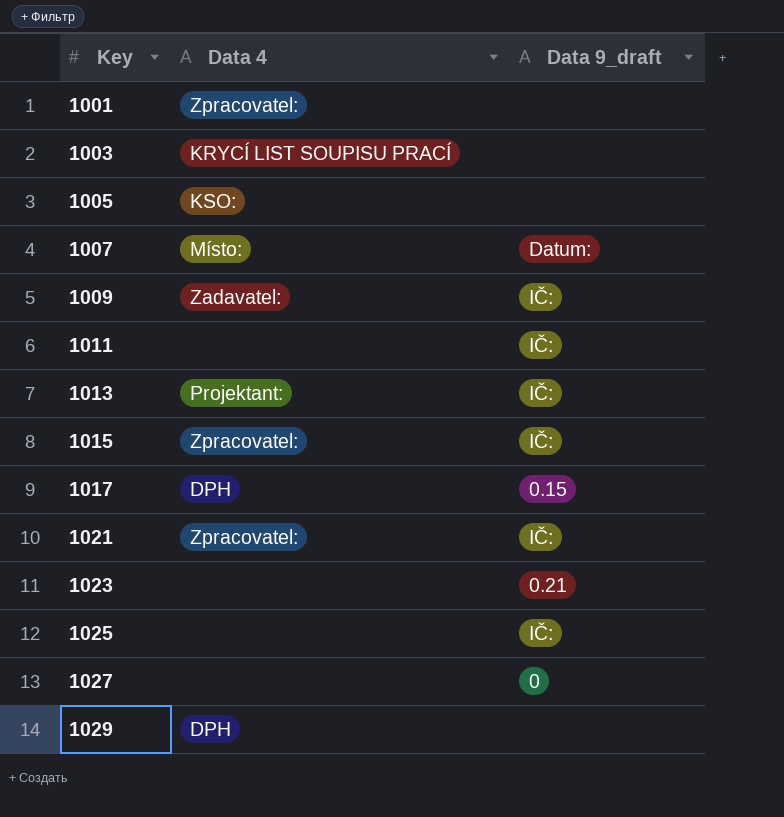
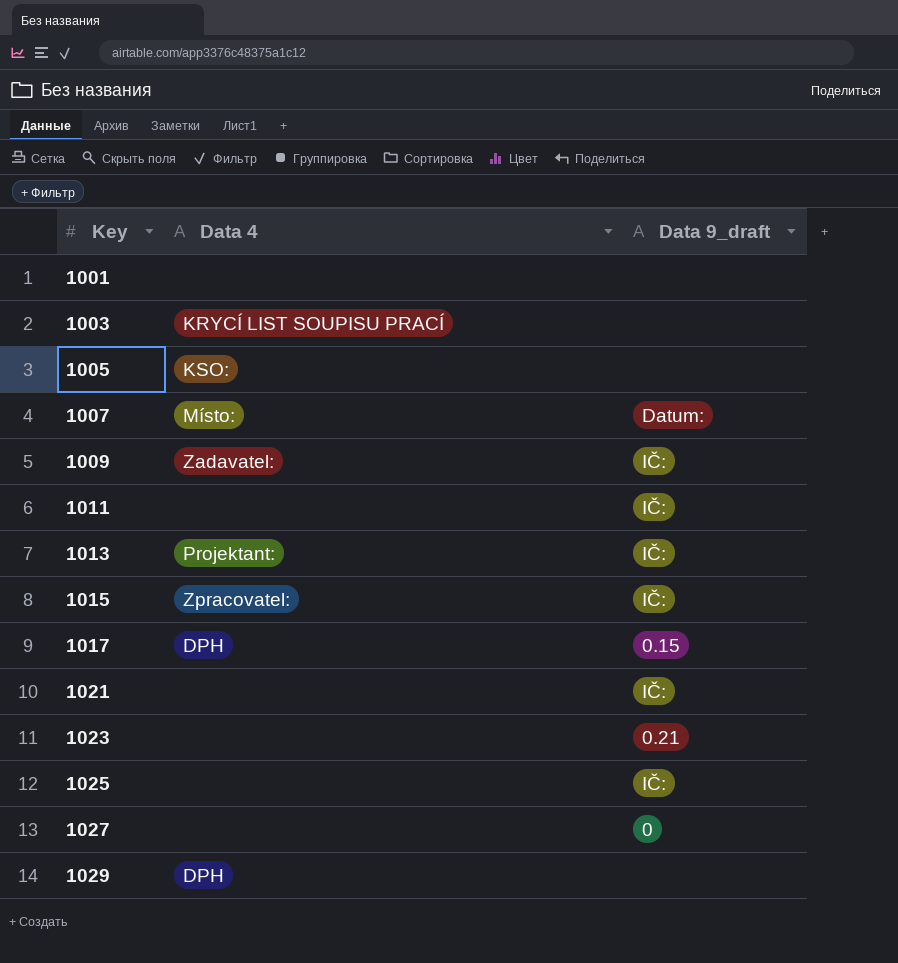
1001 | Data 4: Zpracovatel: -> none
1021 | Data 4: Zpracovatel: -> none

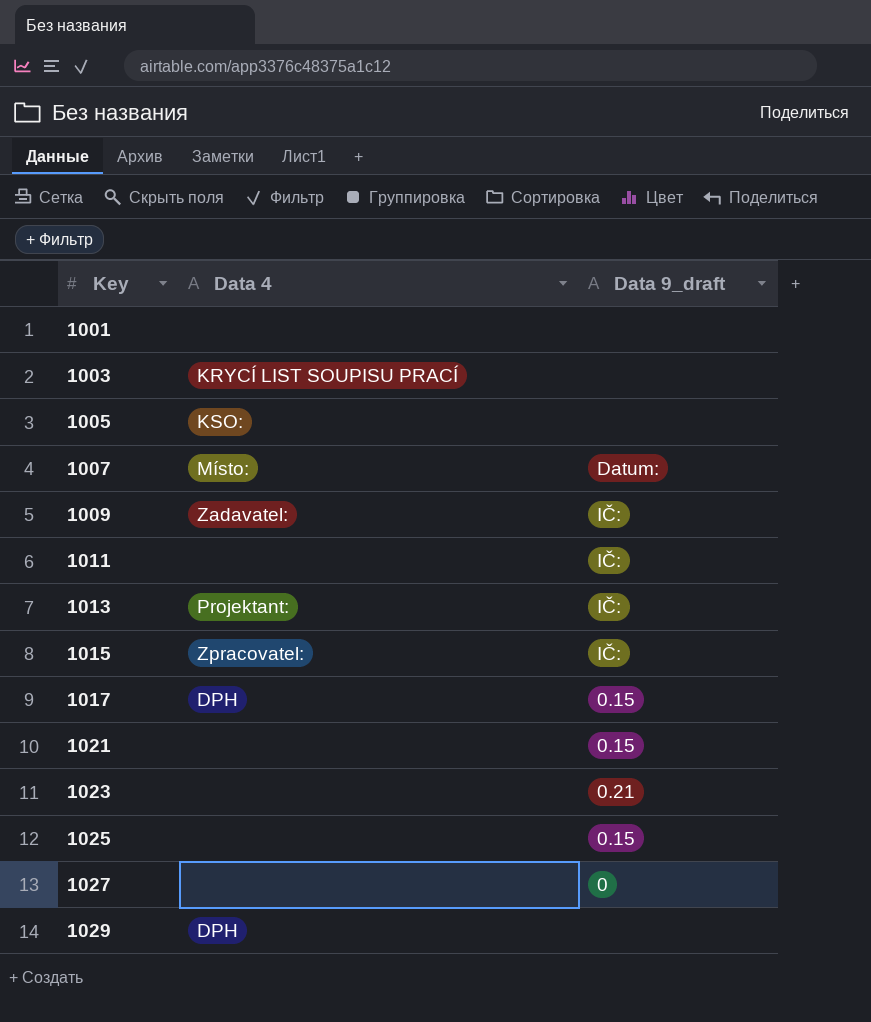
1021 | Data 9_draft: IČ: -> 0.15
1025 | Data 9_draft: IČ: -> 0.15

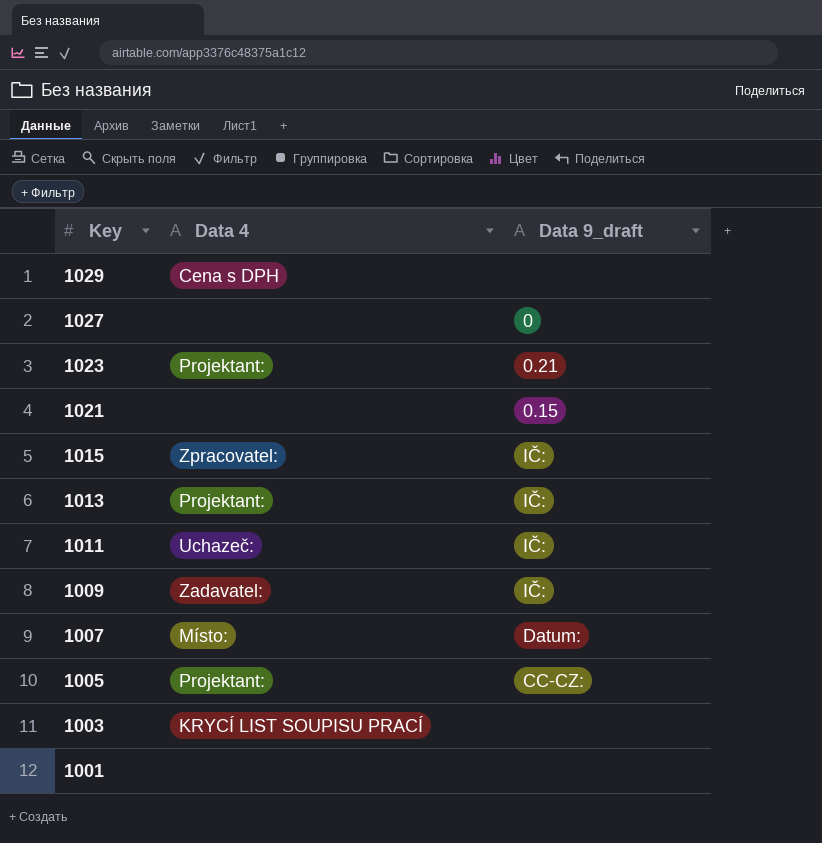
row order: Key ascending -> Key descending
row 1017: DPH | 0.15 -> none
row 1025: none | 0.15 -> none
1029 | Data 4: DPH -> Cena s DPH
1023 | Data 4: none -> Projektant:
1011 | Data 4: none -> Uchazeč:
1005 | Data 4: KSO: -> Projektant:
1005 | Data 9_draft: none -> CC-CZ:

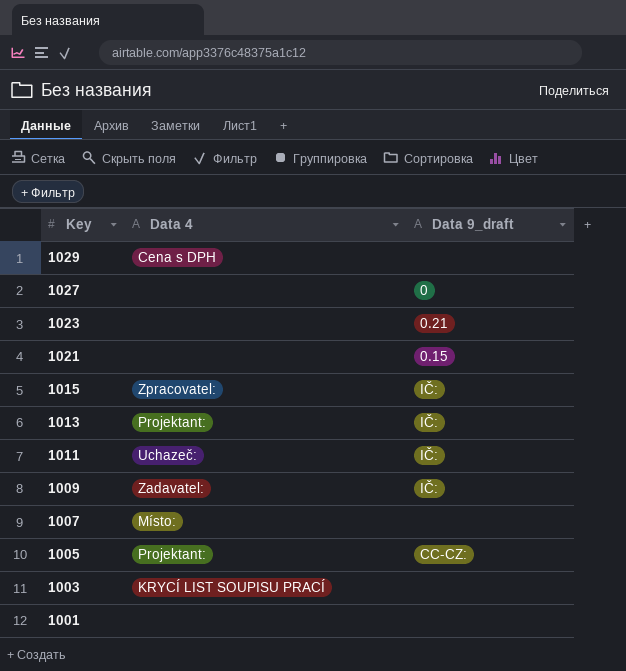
1023 | Data 4: Projektant: -> none
1007 | Data 9_draft: Datum: -> none

